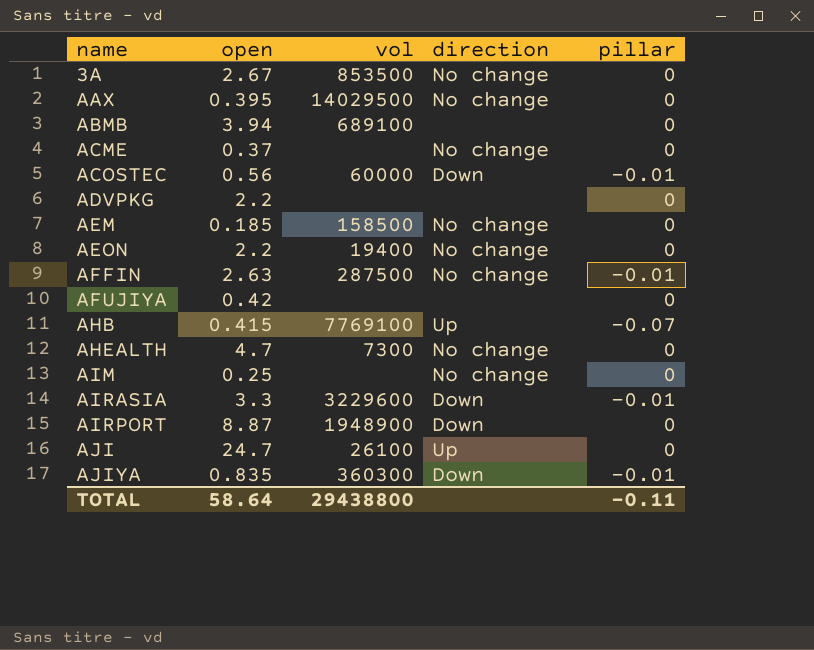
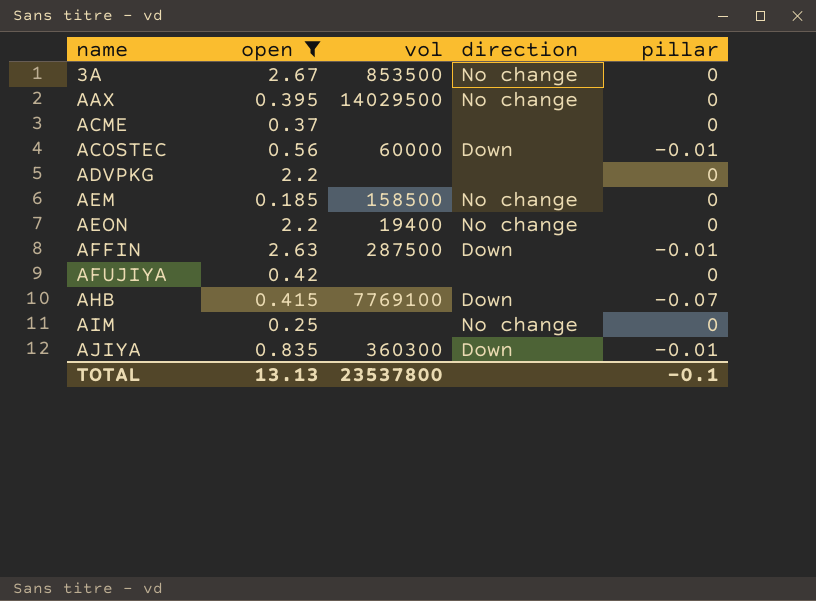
filter: none -> open <= 2.67
ACME | direction: No change -> none
AFFIN | direction: No change -> Down
AHB | direction: Up -> Down
TOTAL | open: 58.64 -> 13.13
TOTAL | vol: 29438800 -> 23537800
TOTAL | pillar: -0.11 -> -0.1

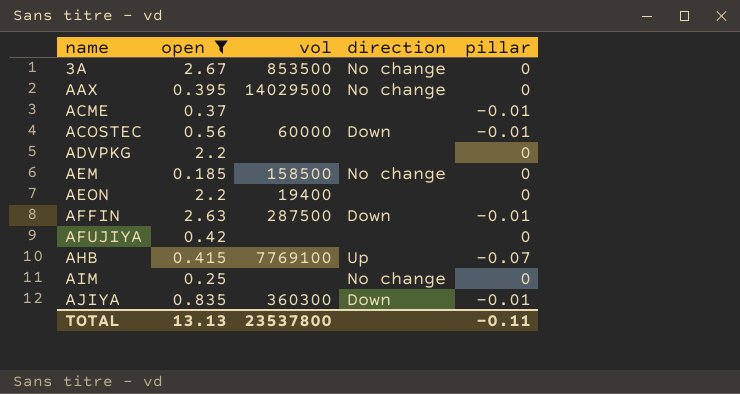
ACME | pillar: 0 -> -0.01
AEON | direction: No change -> none
AHB | direction: Down -> Up
TOTAL | pillar: -0.1 -> -0.11

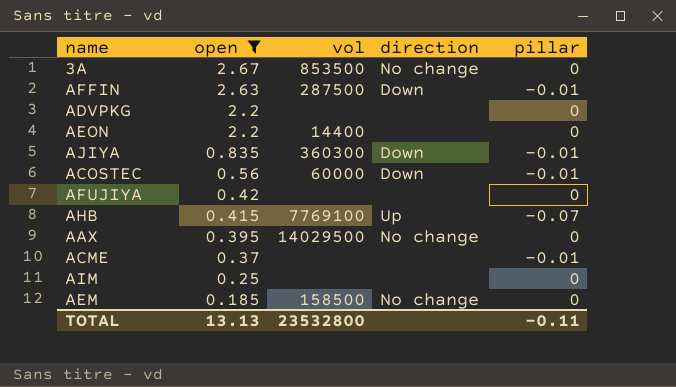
row order: name ascending -> open descending
AEON | vol: 19400 -> 14400
AIM | direction: No change -> none
TOTAL | vol: 23537800 -> 23532800

